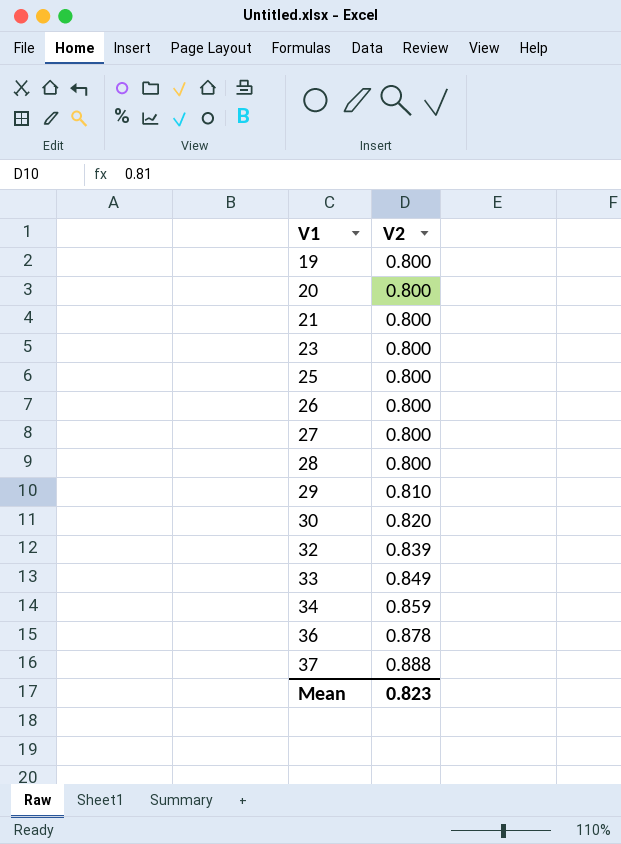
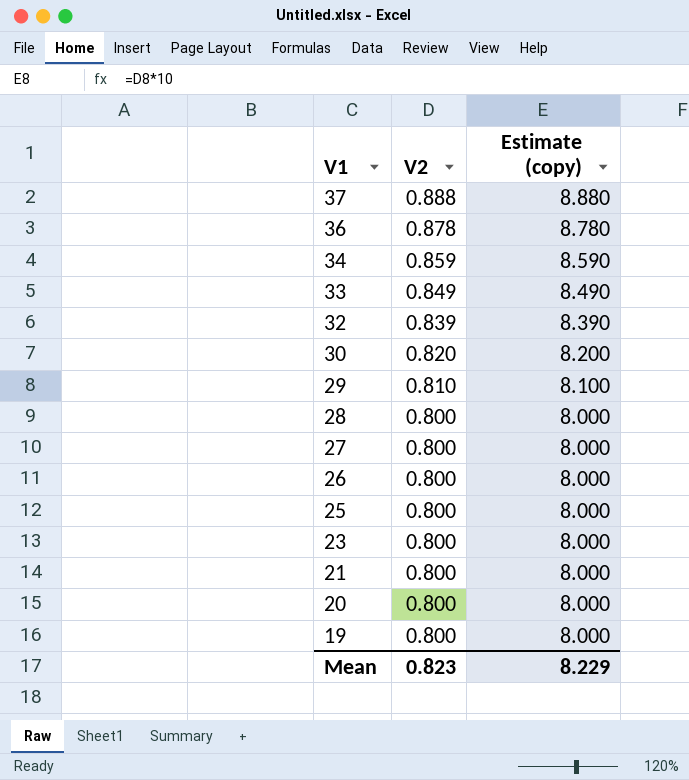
row order: V1 ascending -> V1 descending
column Estimate (copy) | formula: none -> [V2] * 10

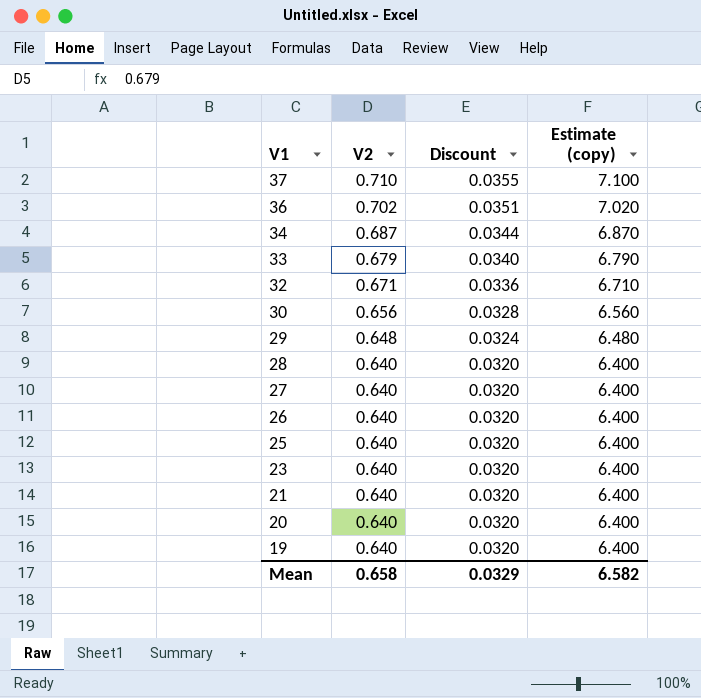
column Discount | formula: none -> [V2] * 0.05
37 | V2: 0.888 -> 0.710
37 | Estimate (copy): 8.880 -> 7.100
36 | V2: 0.878 -> 0.702
36 | Estimate (copy): 8.780 -> 7.020
34 | V2: 0.859 -> 0.687
34 | Estimate (copy): 8.590 -> 6.870
33 | V2: 0.849 -> 0.679
33 | Estimate (copy): 8.490 -> 6.790
32 | V2: 0.839 -> 0.671
32 | Estimate (copy): 8.390 -> 6.710
30 | V2: 0.820 -> 0.656
30 | Estimate (copy): 8.200 -> 6.560
29 | V2: 0.810 -> 0.648
29 | Estimate (copy): 8.100 -> 6.480
28 | V2: 0.800 -> 0.640
28 | Estimate (copy): 8.000 -> 6.400
27 | V2: 0.800 -> 0.640
27 | Estimate (copy): 8.000 -> 6.400
26 | V2: 0.800 -> 0.640
26 | Estimate (copy): 8.000 -> 6.400
25 | V2: 0.800 -> 0.640
25 | Estimate (copy): 8.000 -> 6.400
23 | V2: 0.800 -> 0.640
23 | Estimate (copy): 8.000 -> 6.400
21 | V2: 0.800 -> 0.640
21 | Estimate (copy): 8.000 -> 6.400
20 | V2: 0.800 -> 0.640
20 | Estimate (copy): 8.000 -> 6.400
19 | V2: 0.800 -> 0.640
19 | Estimate (copy): 8.000 -> 6.400
Mean | V2: 0.823 -> 0.658
Mean | Estimate (copy): 8.229 -> 6.582

